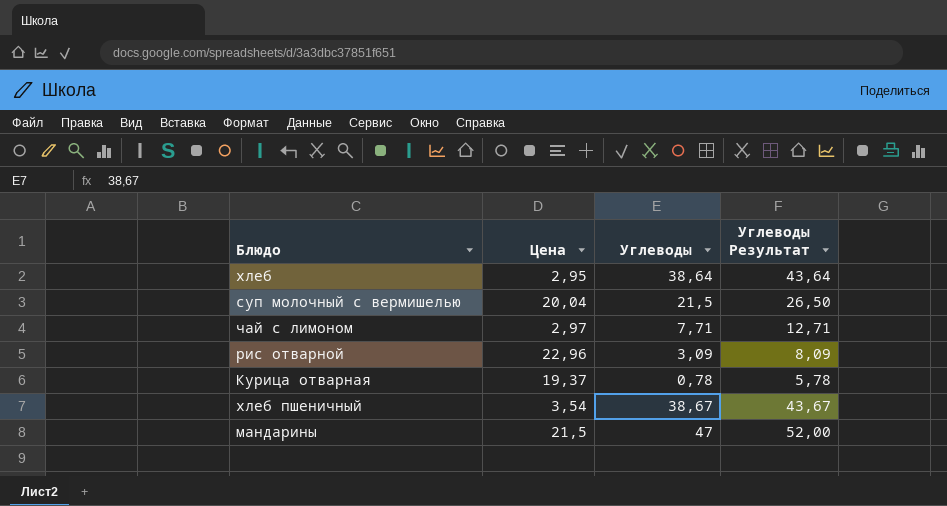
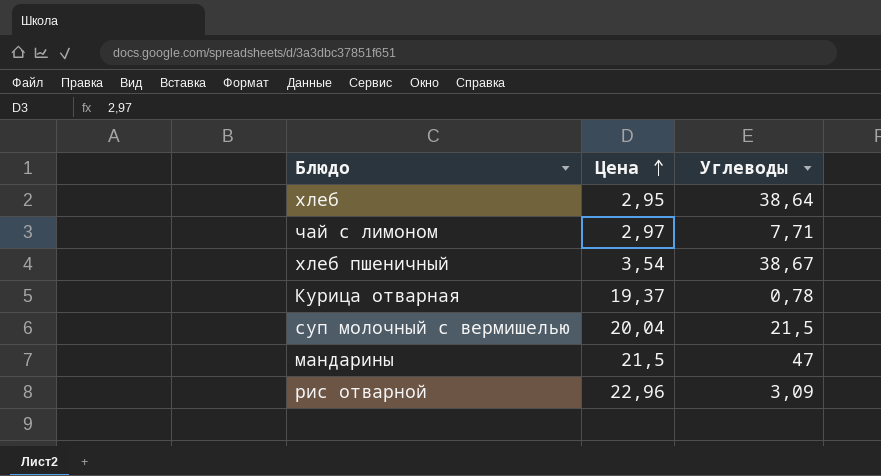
row order: none -> Цена ascending
column Углеводы Результат | formula: [Углеводы] + 5 -> none

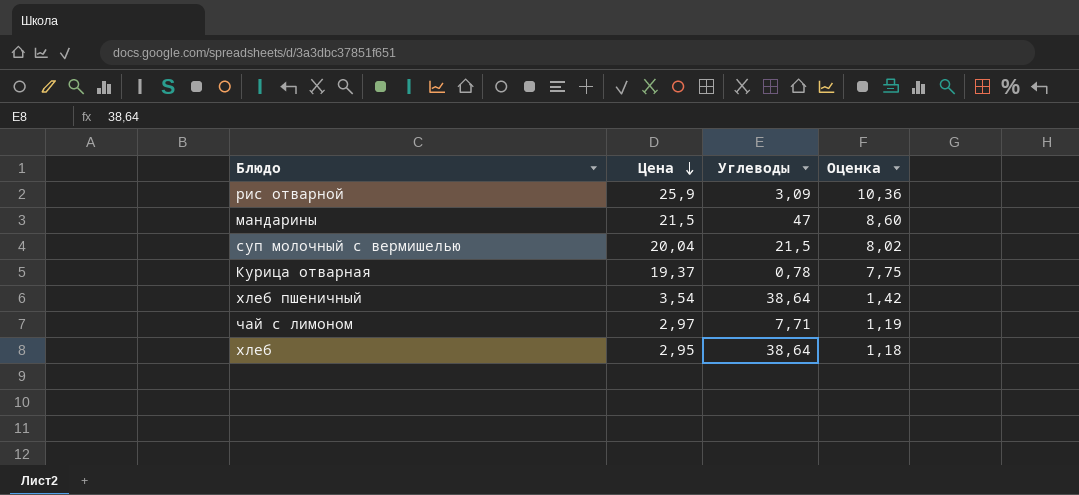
row order: Цена ascending -> Цена descending
column Оценка | formula: none -> [Цена] * 0,4
рис отварной | Цена: 22,96 -> 25,9
хлеб пшеничный | Углеводы: 38,67 -> 38,64

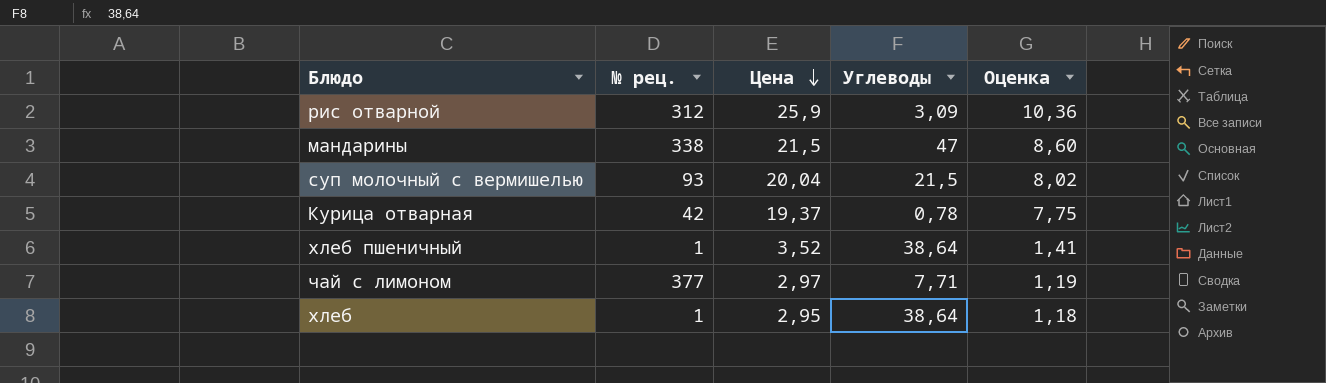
column № рец. | position: none -> 2
хлеб пшеничный | Цена: 3,54 -> 3,52
хлеб пшеничный | Оценка: 1,42 -> 1,41

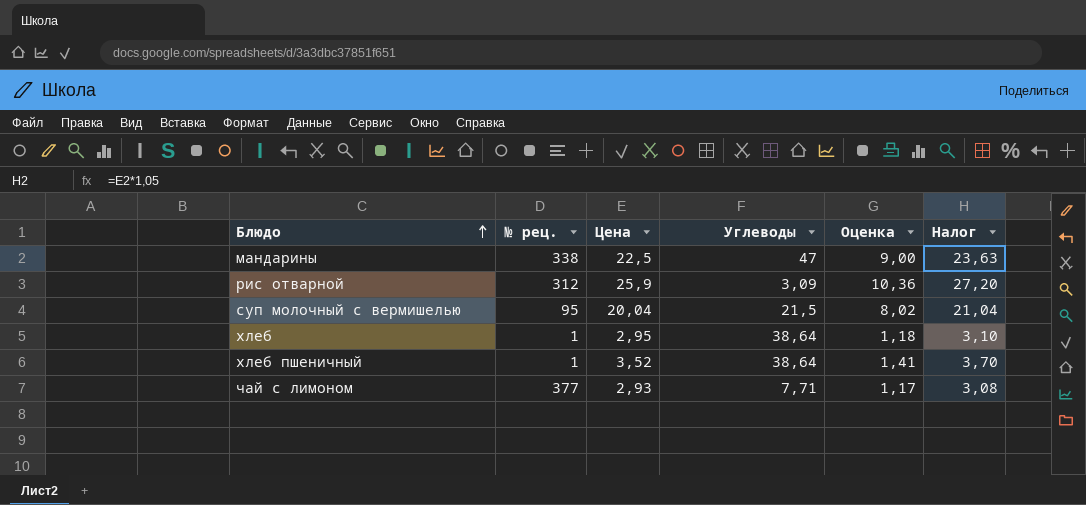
row order: Цена descending -> Блюдо ascending
column Налог | formula: none -> [Цена] * 1,05
row Курица отварная: 42 | 19,37 | 0,78 | 7,75 -> none
мандарины | Цена: 21,5 -> 22,5
мандарины | Оценка: 8,60 -> 9,00
суп молочный с вермишелью | № рец.: 93 -> 95
чай с лимоном | Цена: 2,97 -> 2,93
чай с лимоном | Оценка: 1,19 -> 1,17

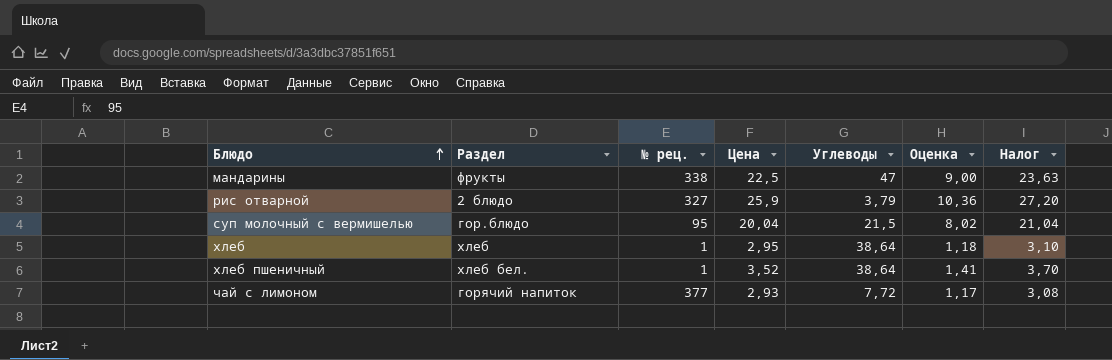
column Раздел | position: none -> 2
рис отварной | № рец.: 312 -> 327
рис отварной | Углеводы: 3,09 -> 3,79
чай с лимоном | Углеводы: 7,71 -> 7,72

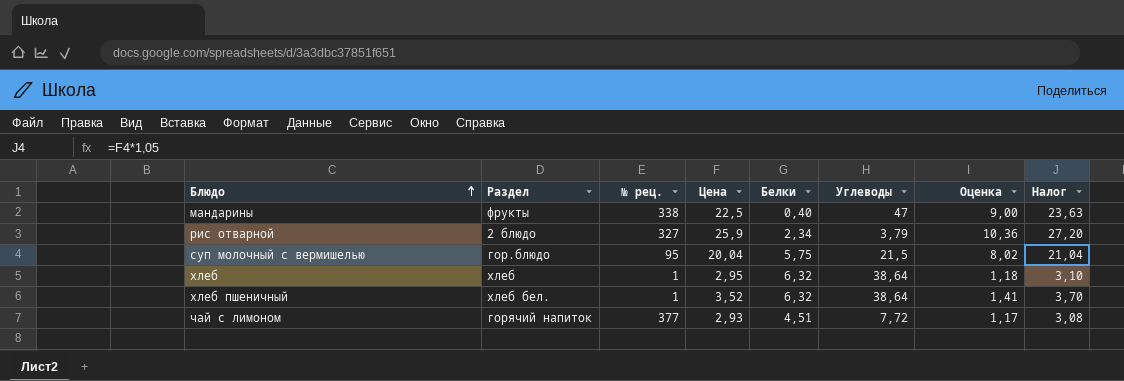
column Белки | position: none -> 5

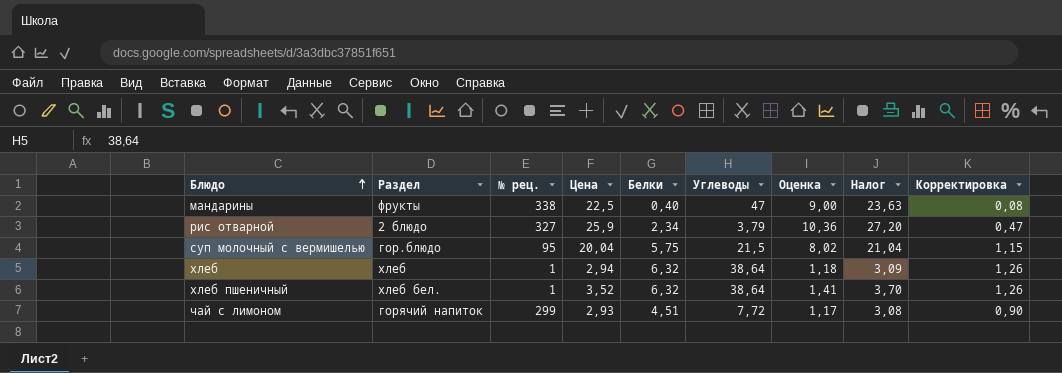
column Корректировка | formula: none -> [Белки] * 0,2
хлеб | Цена: 2,95 -> 2,94
хлеб | Налог: 3,10 -> 3,09
чай с лимоном | № рец.: 377 -> 299

